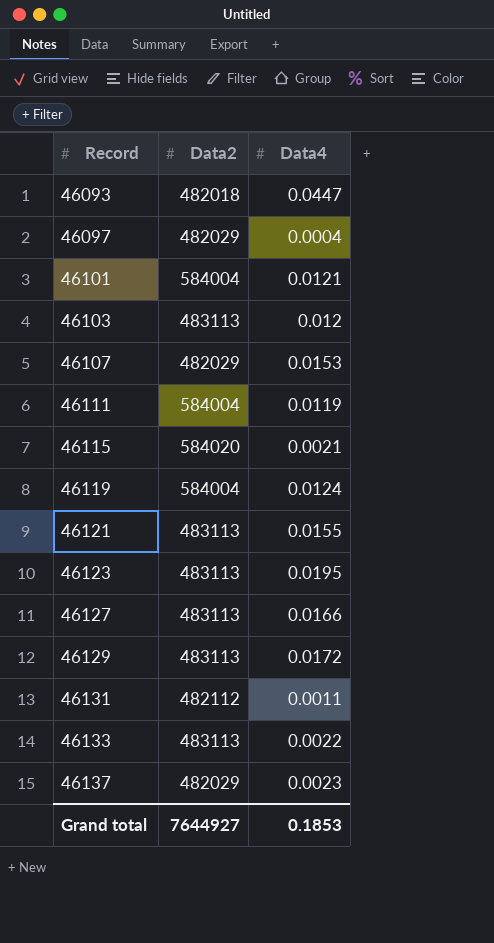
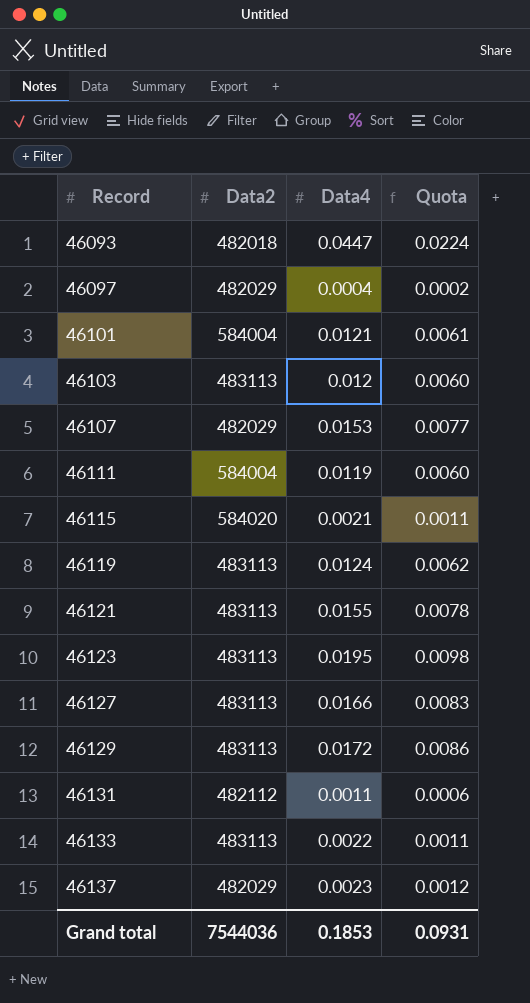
column Quota | formula: none -> [Data4] * 0.5
46119 | Data2: 584004 -> 483113
Grand total | Data2: 7644927 -> 7544036

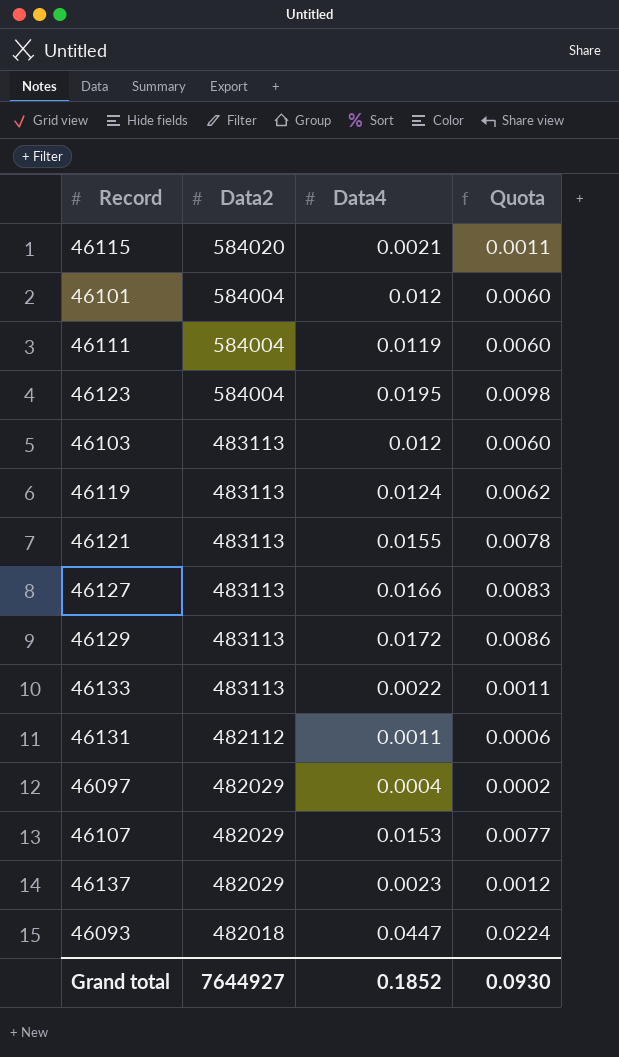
row order: Record ascending -> Data2 descending
46101 | Data4: 0.0121 -> 0.012
46101 | Quota: 0.0061 -> 0.0060
46123 | Data2: 483113 -> 584004
Grand total | Data2: 7544036 -> 7644927
Grand total | Data4: 0.1853 -> 0.1852
Grand total | Quota: 0.0931 -> 0.0930

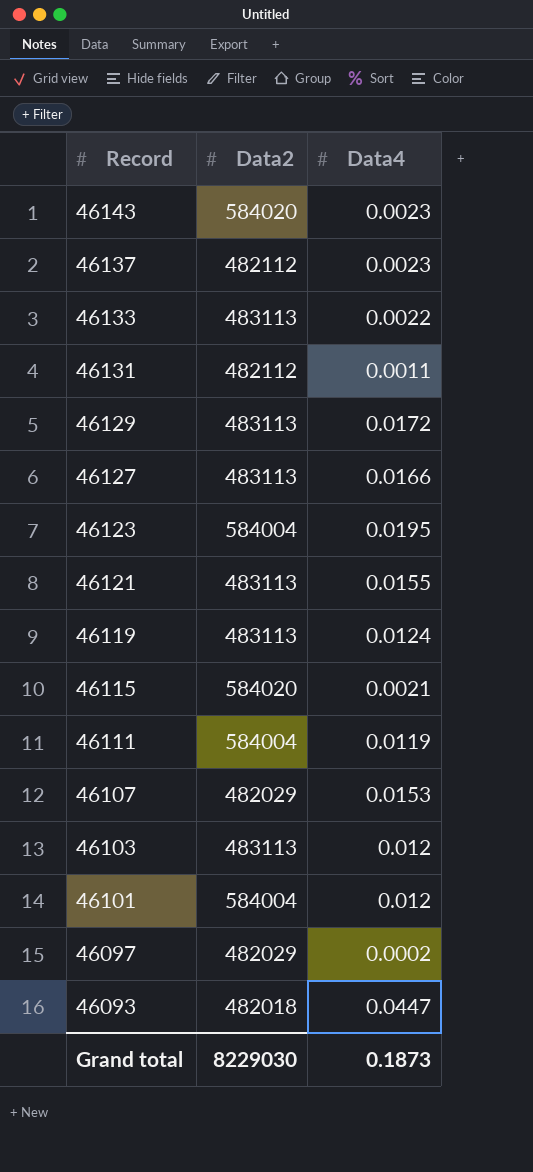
row order: Data2 descending -> Record descending
column Quota | formula: [Data4] * 0.5 -> none
row 46143: none -> 584020 | 0.0023
46137 | Data2: 482029 -> 482112
46097 | Data4: 0.0004 -> 0.0002
Grand total | Data2: 7644927 -> 8229030
Grand total | Data4: 0.1852 -> 0.1873

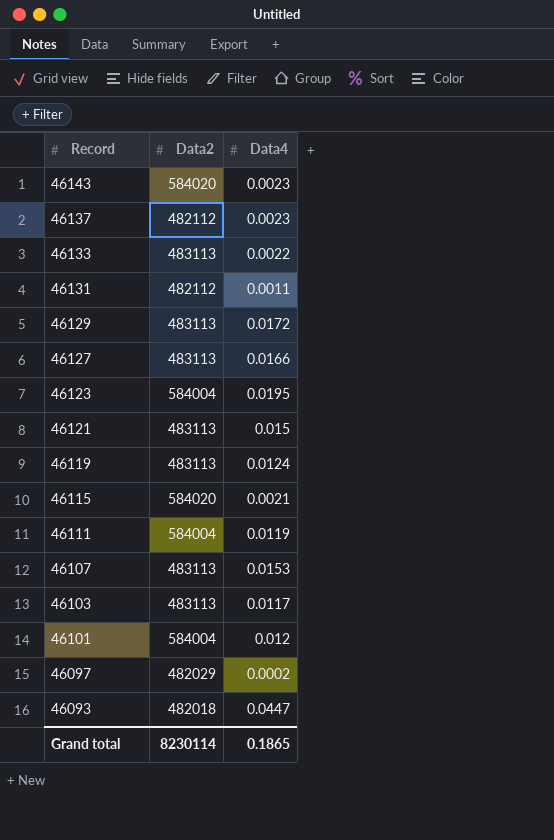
46121 | Data4: 0.0155 -> 0.015
46107 | Data2: 482029 -> 483113
46103 | Data4: 0.012 -> 0.0117
Grand total | Data2: 8229030 -> 8230114
Grand total | Data4: 0.1873 -> 0.1865

